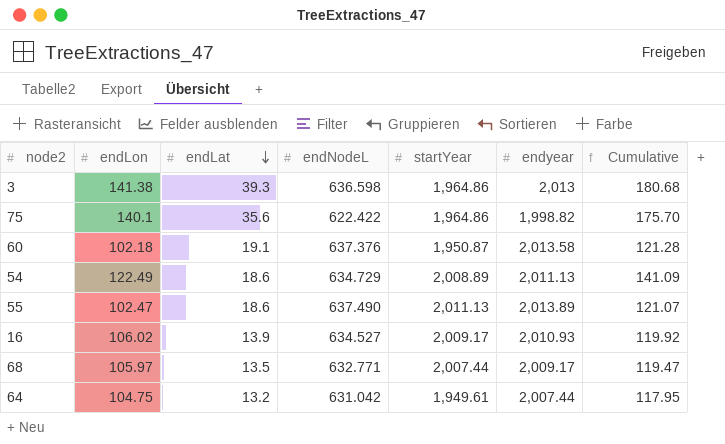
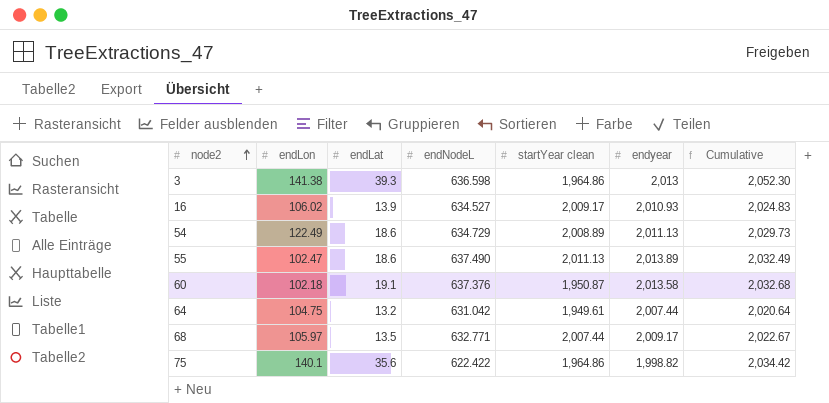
row order: endLat descending -> node2 ascending
column name: startYear -> startYear clean
column Cumulative | formula: [endLon] + [endLat] -> [endLat] + [endyear]

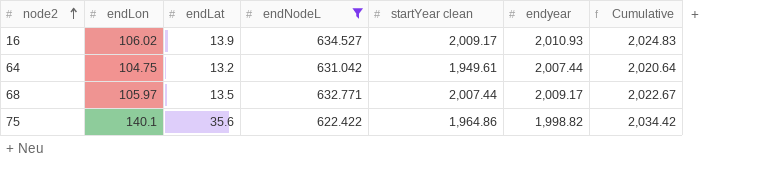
filter: none -> endNodeL <= 634.527

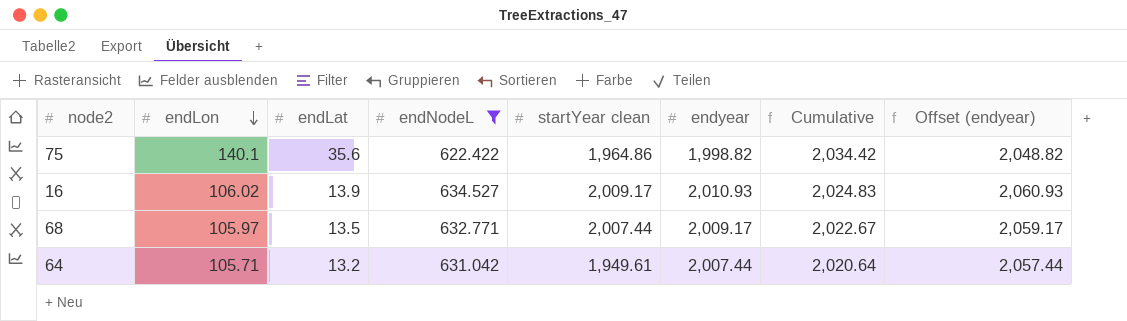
row order: node2 ascending -> endLon descending
column Offset (endyear) | formula: none -> [endyear] + 50
64 | endLon: 104.75 -> 105.71

